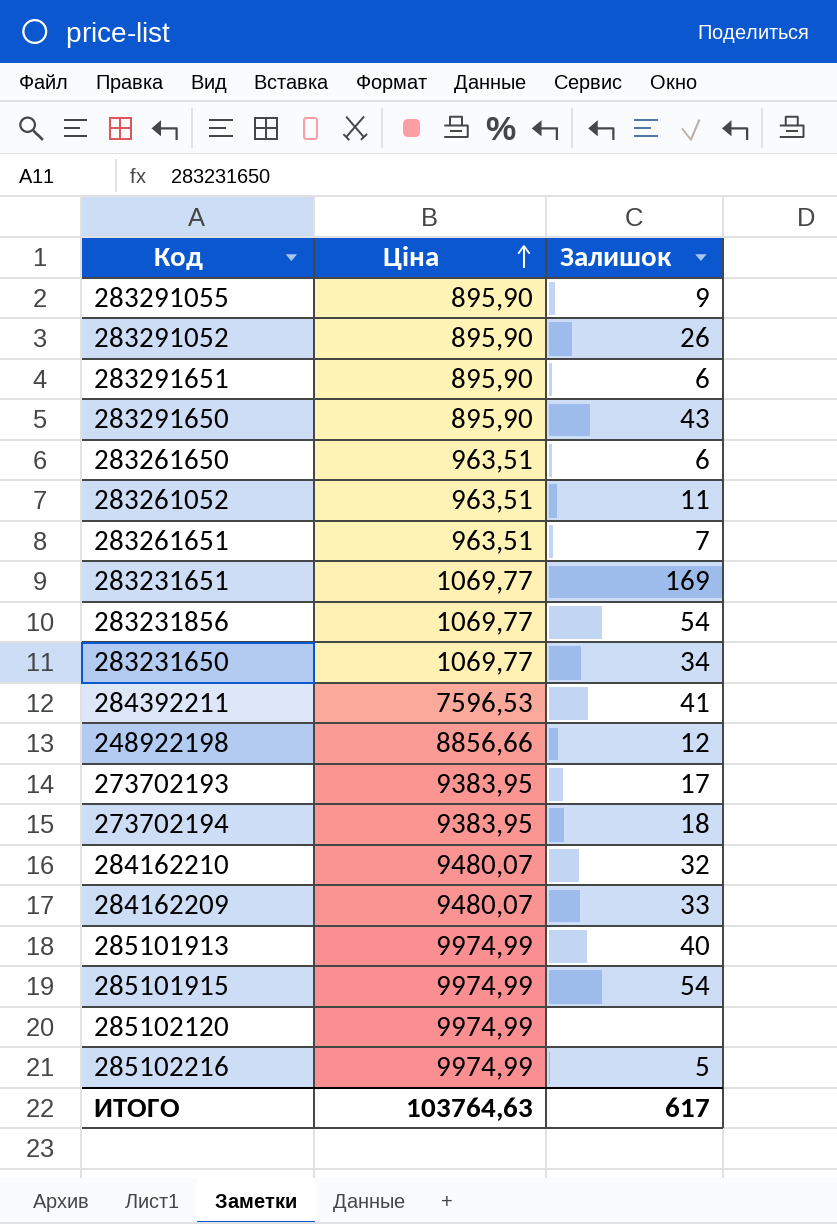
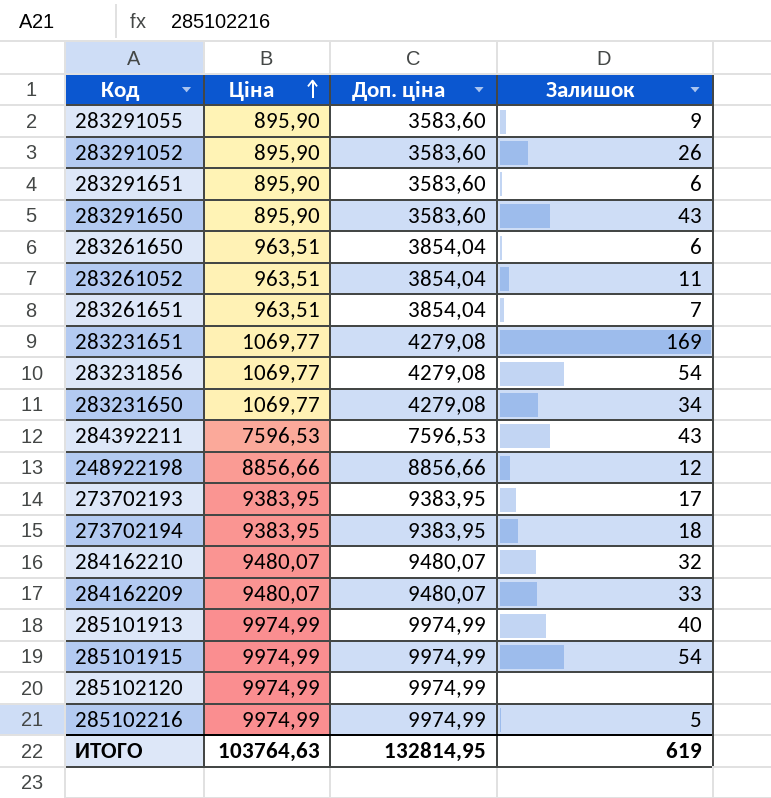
column Доп. ціна | position: none -> 3
284392211 | Залишок: 41 -> 43
ИТОГО | Залишок: 617 -> 619

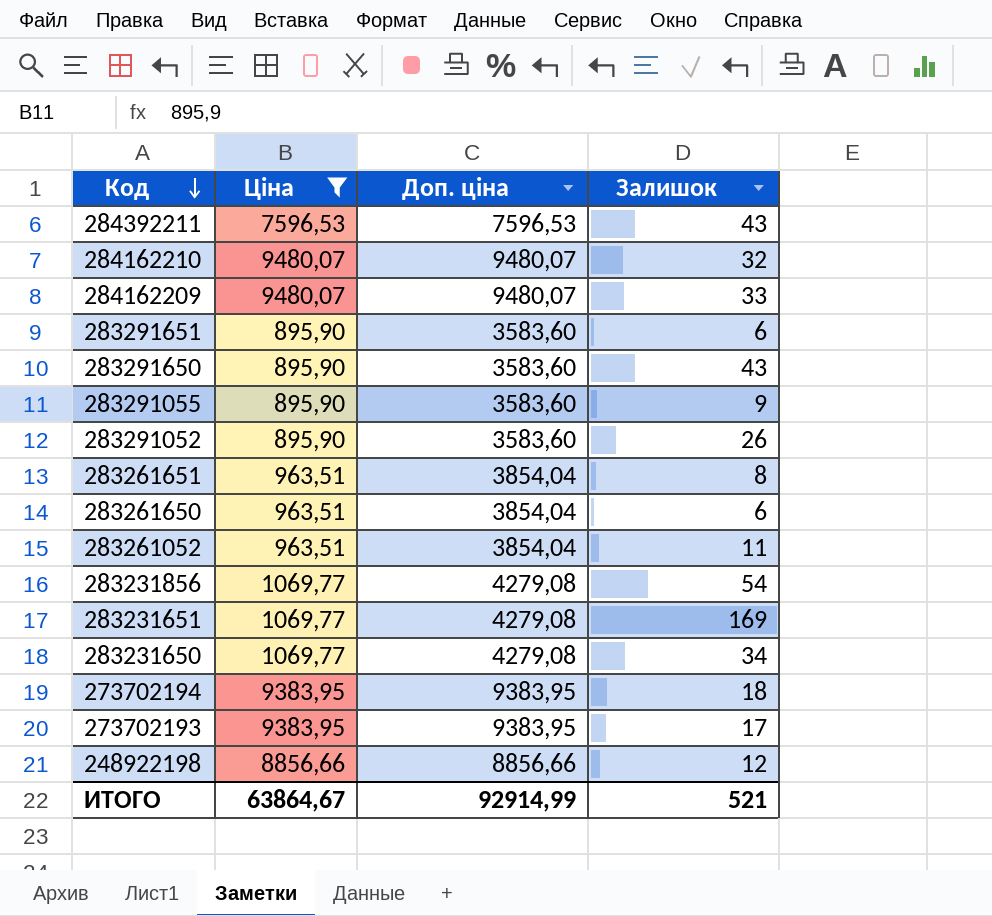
filter: none -> Ціна != 9974,99
row order: Ціна ascending -> Код descending
283261651 | Залишок: 7 -> 8
ИТОГО | Ціна: 103764,63 -> 63864,67
ИТОГО | Доп. ціна: 132814,95 -> 92914,99
ИТОГО | Залишок: 619 -> 521

